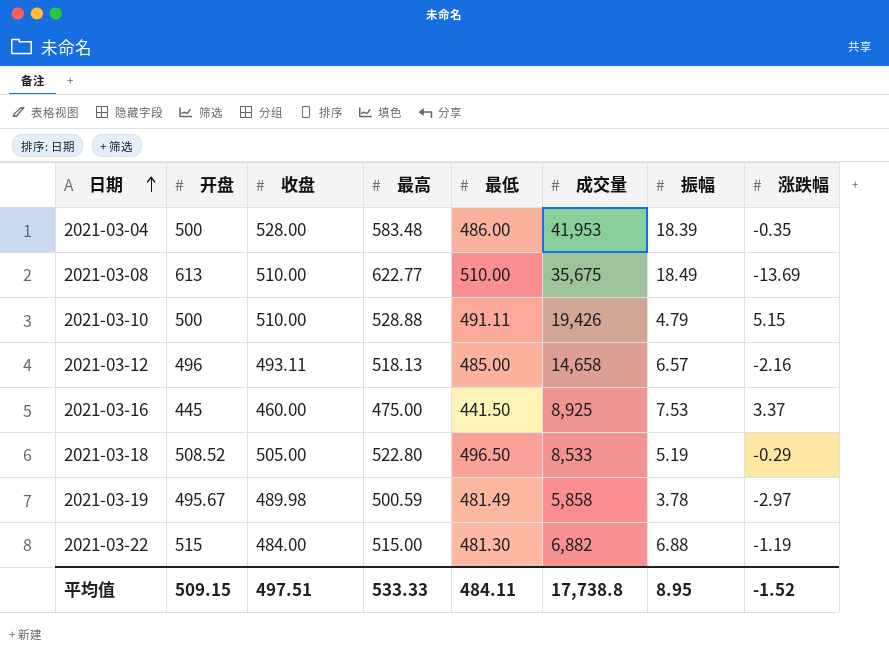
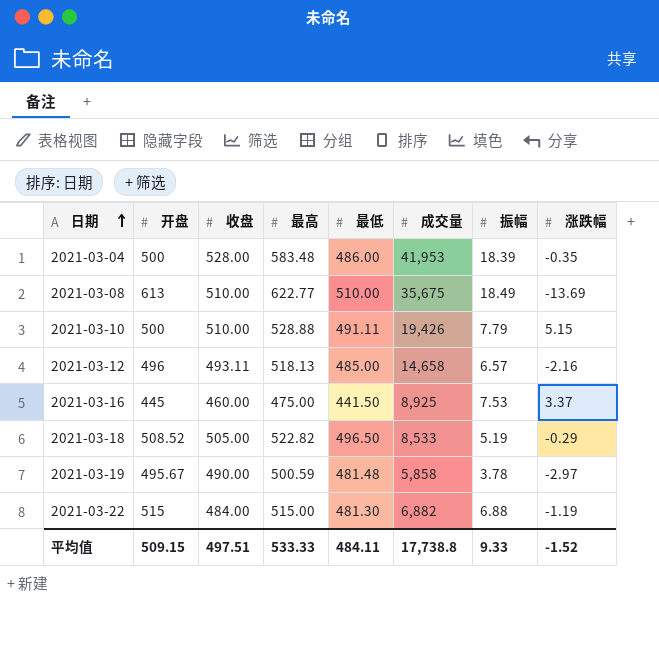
2021-03-10 | 振幅: 4.79 -> 7.79
2021-03-18 | 最高: 522.80 -> 522.82
2021-03-19 | 收盘: 489.98 -> 490.00
2021-03-19 | 最低: 481.49 -> 481.48
平均值 | 振幅: 8.95 -> 9.33

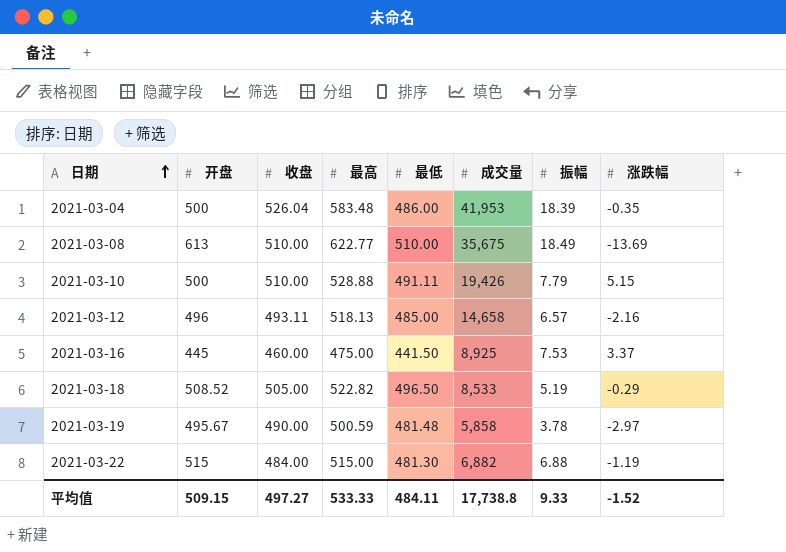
2021-03-04 | 收盘: 528.00 -> 526.04
平均值 | 收盘: 497.51 -> 497.27

